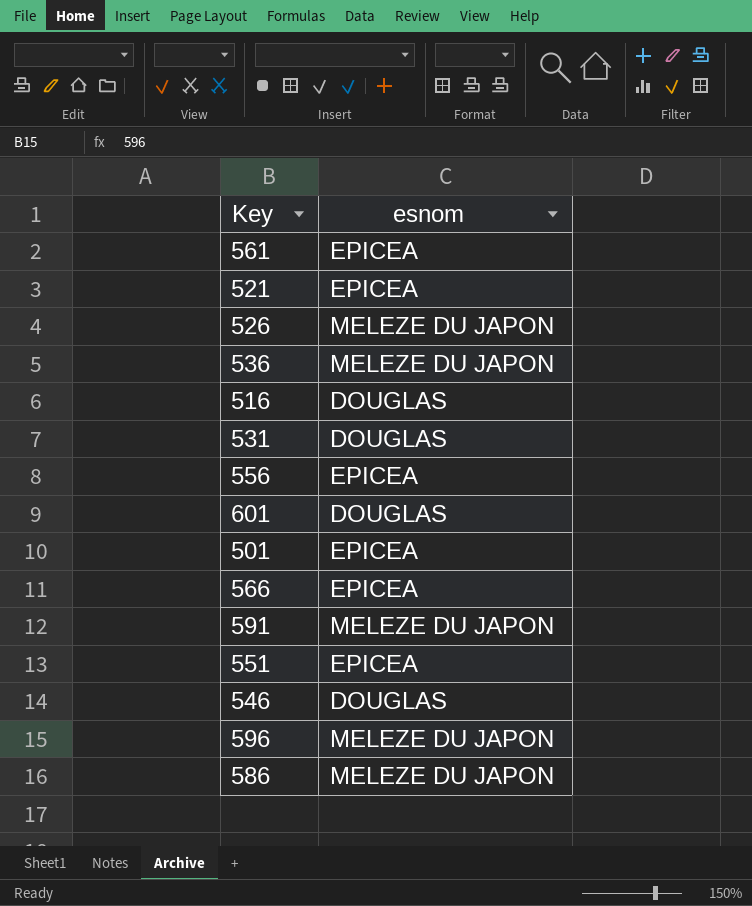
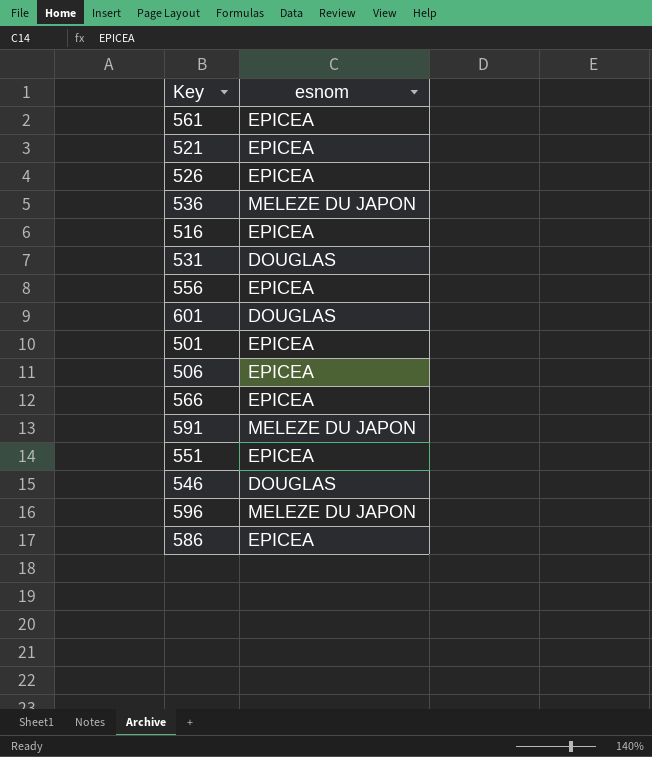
526 | esnom: MELEZE DU JAPON -> EPICEA
516 | esnom: DOUGLAS -> EPICEA
row 506: none -> EPICEA
586 | esnom: MELEZE DU JAPON -> EPICEA

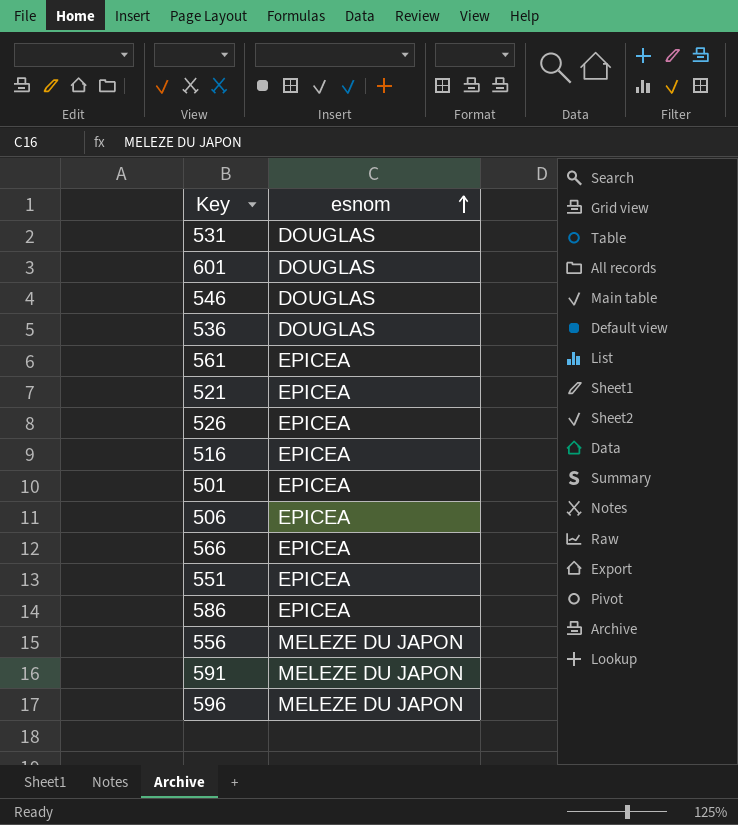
row order: none -> esnom ascending
536 | esnom: MELEZE DU JAPON -> DOUGLAS
556 | esnom: EPICEA -> MELEZE DU JAPON

